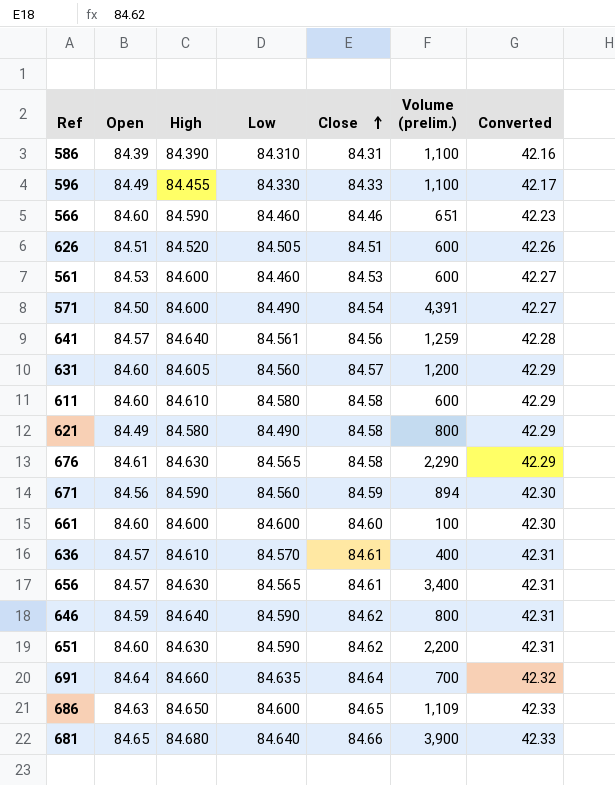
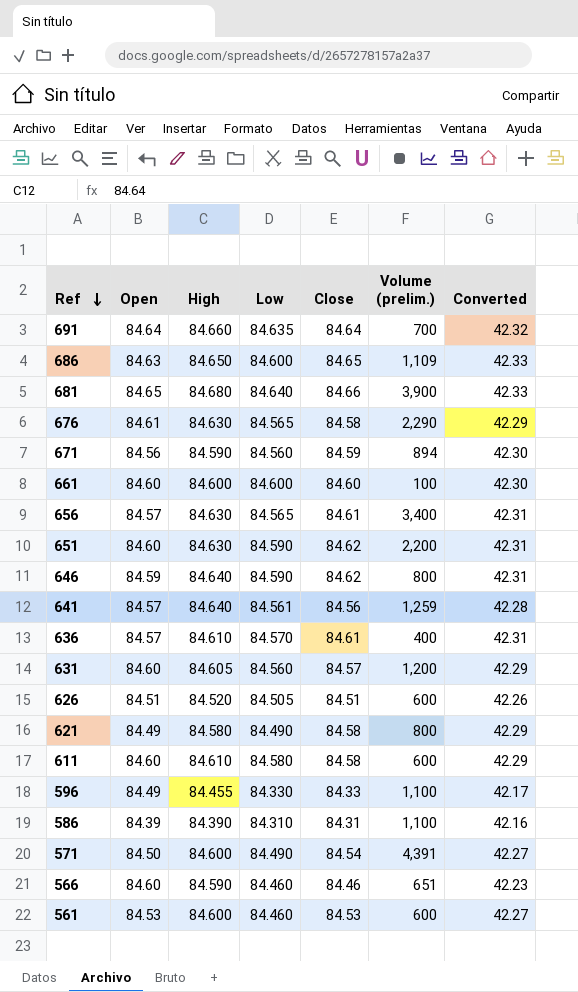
row order: Close ascending -> Ref descending

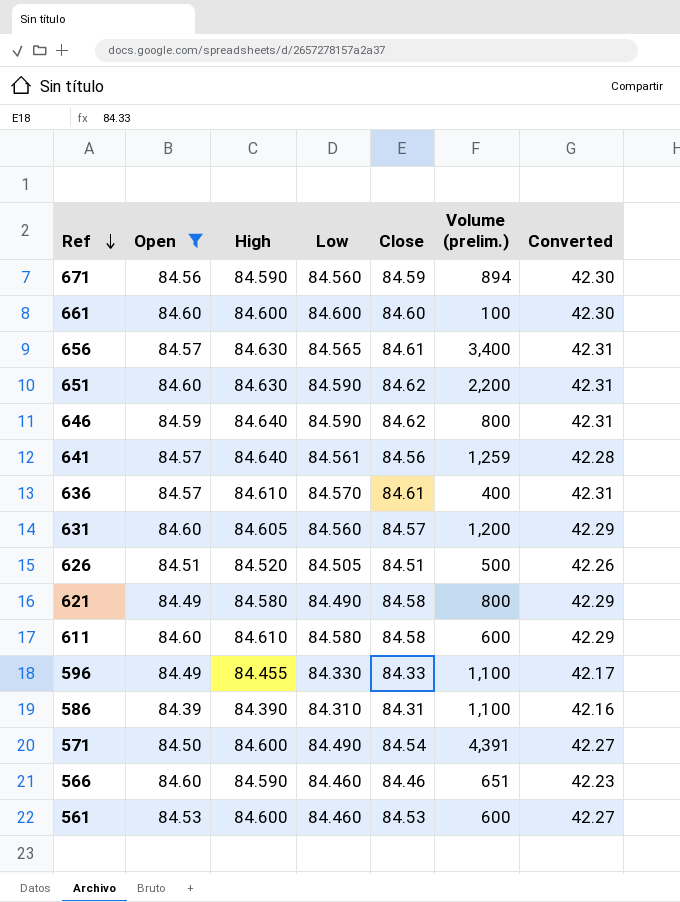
filter: none -> Open <= 84.60
626 | Volume (prelim.): 600 -> 500

